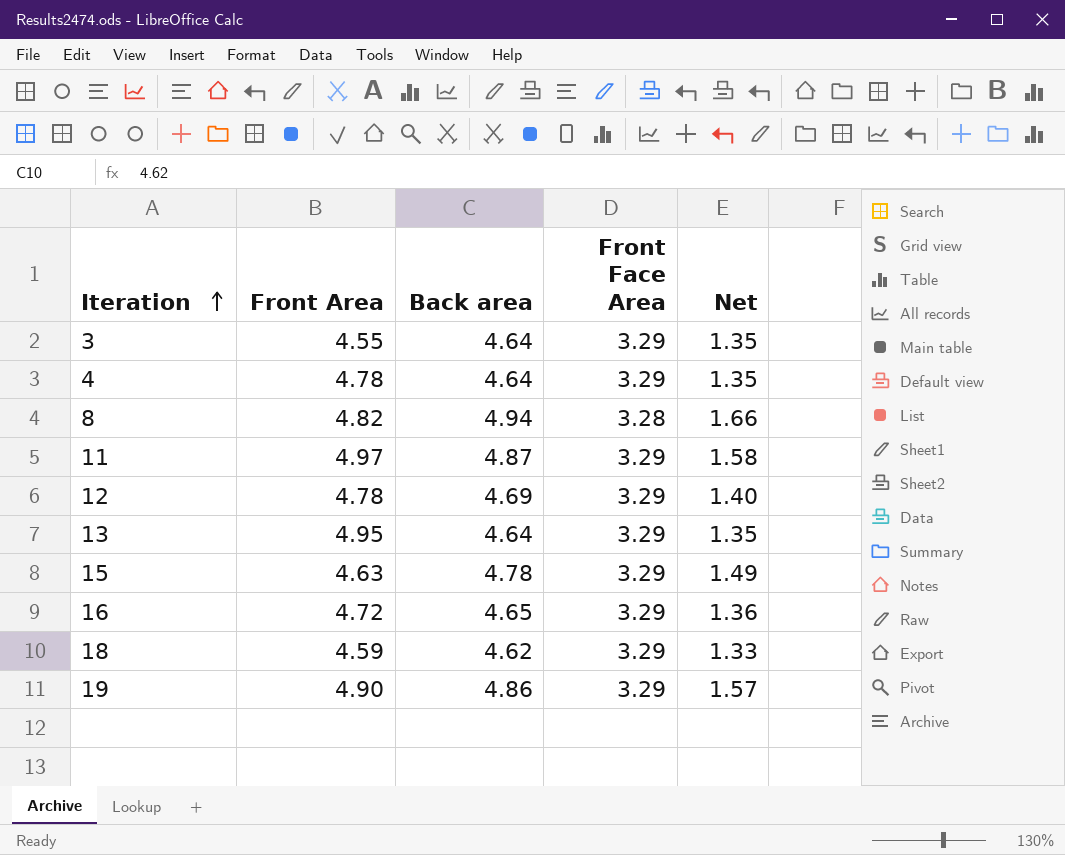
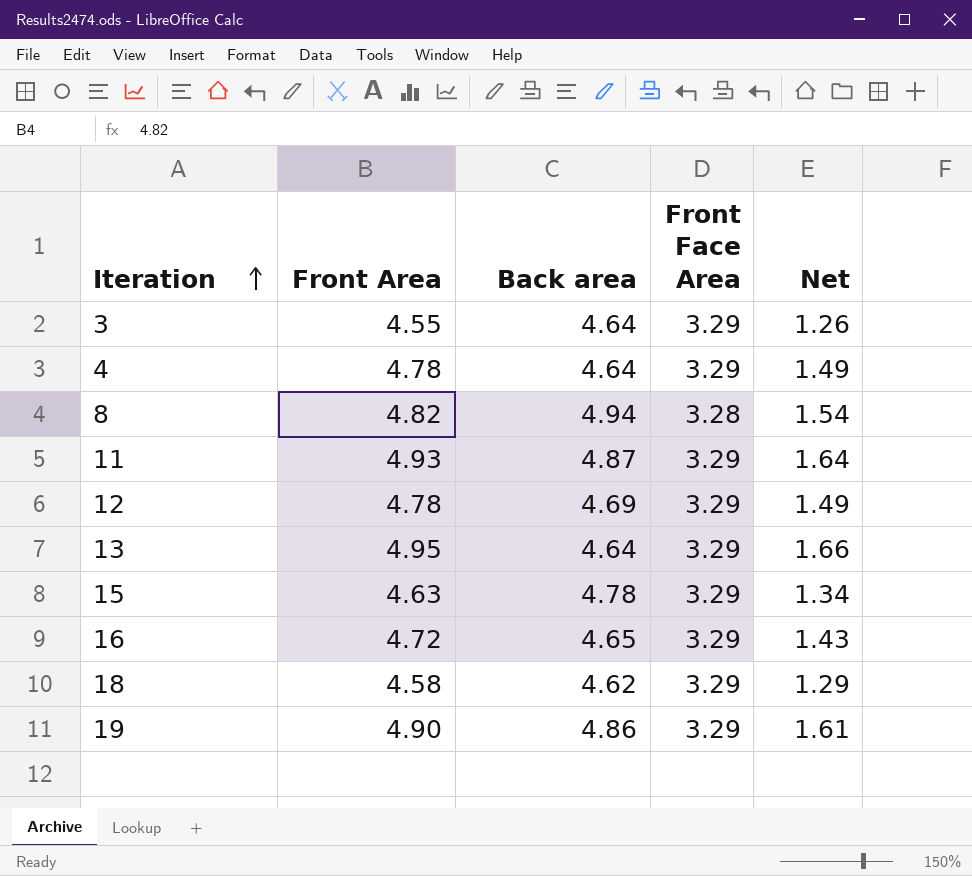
column Net | formula: [Back area] - [Front Face Area] -> [Front Area] - [Front Face Area]
11 | Front Area: 4.97 -> 4.93
18 | Front Area: 4.59 -> 4.58

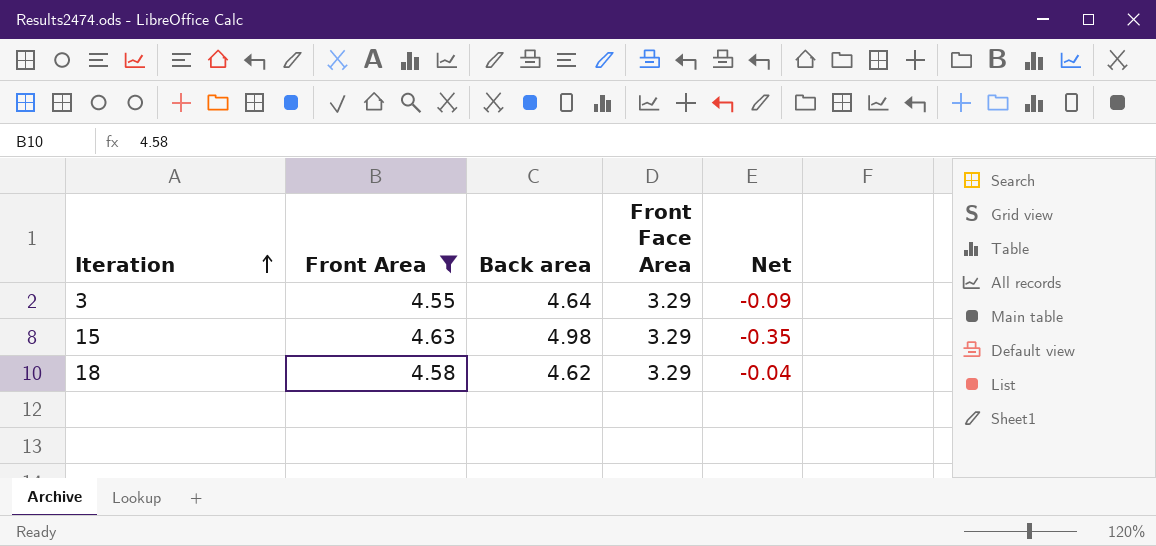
filter: none -> Front Area <= 4.63
column Net | formula: [Front Area] - [Front Face Area] -> [Front Area] - [Back area]
15 | Back area: 4.78 -> 4.98

